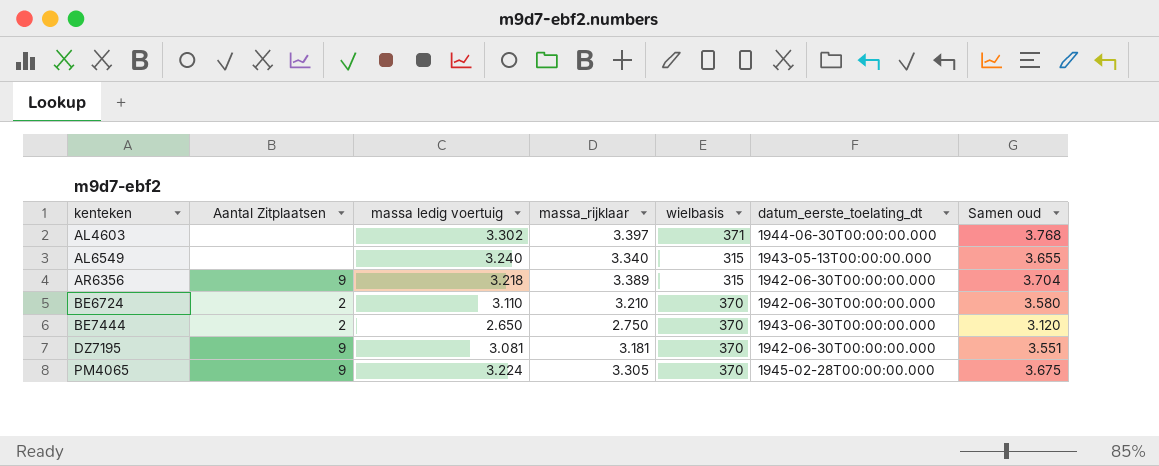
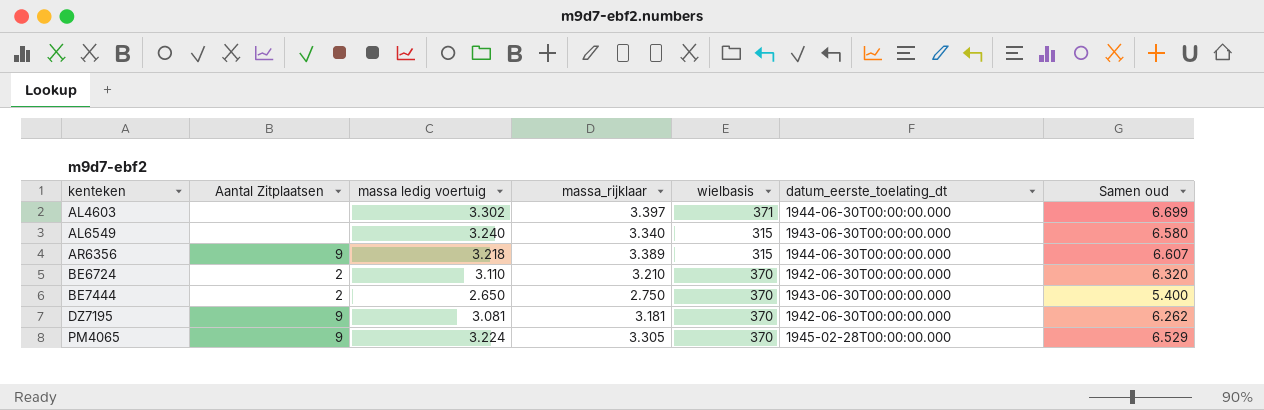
column Samen oud | formula: [massa_rijklaar] + [wielbasis] -> [massa ledig voertuig] + [massa_rijklaar]
AL6549 | datum_eerste_toelating_dt: 1943-05-13T00:00:00.000 -> 1943-06-30T00:00:00.000
AR6356 | datum_eerste_toelating_dt: 1942-06-30T00:00:00.000 -> 1944-06-30T00:00:00.000

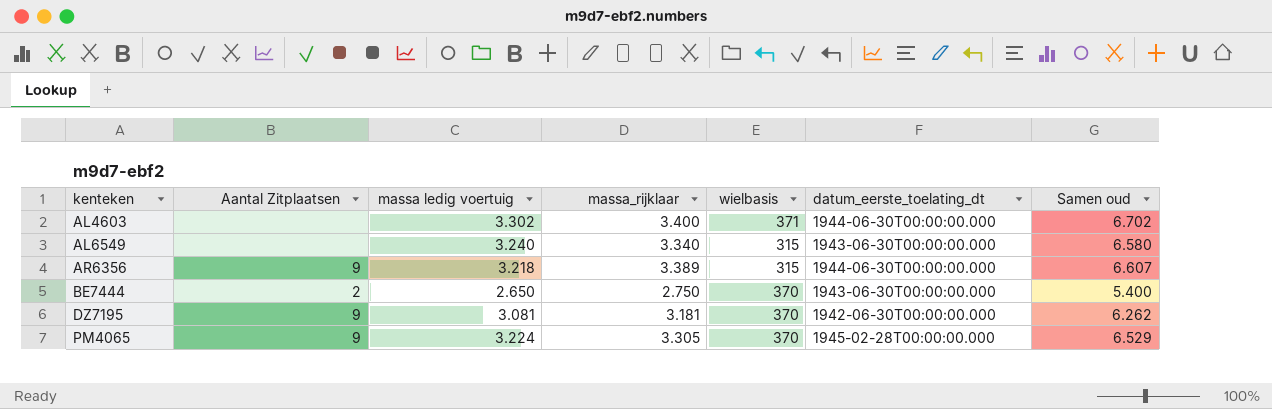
row BE6724: 2 | 3.110 | 3.210 | 370 | 1942-06-30T00:00:00.000 | 6.320 -> none
AL4603 | massa_rijklaar: 3.397 -> 3.400
AL4603 | Samen oud: 6.699 -> 6.702

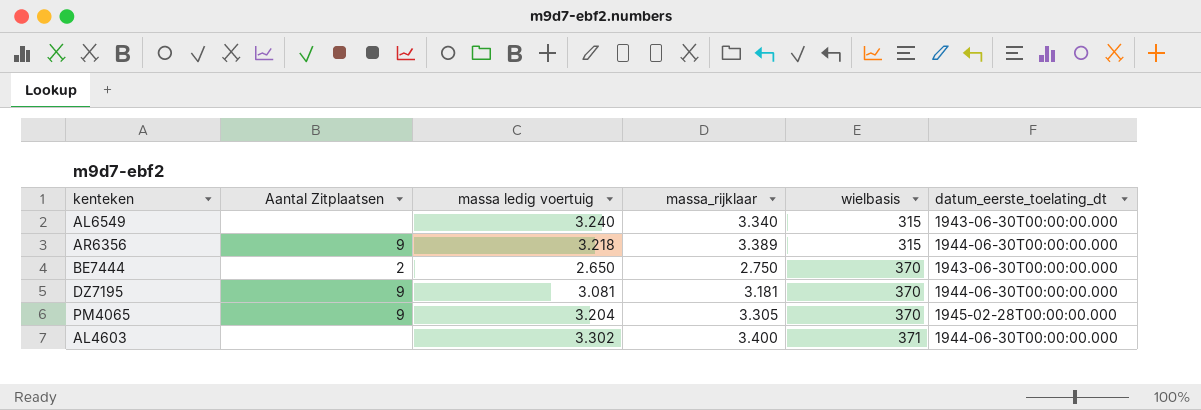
row order: kenteken ascending -> wielbasis ascending
column Samen oud | formula: [massa ledig voertuig] + [massa_rijklaar] -> none
DZ7195 | datum_eerste_toelating_dt: 1942-06-30T00:00:00.000 -> 1944-06-30T00:00:00.000
PM4065 | massa ledig voertuig: 3.224 -> 3.204

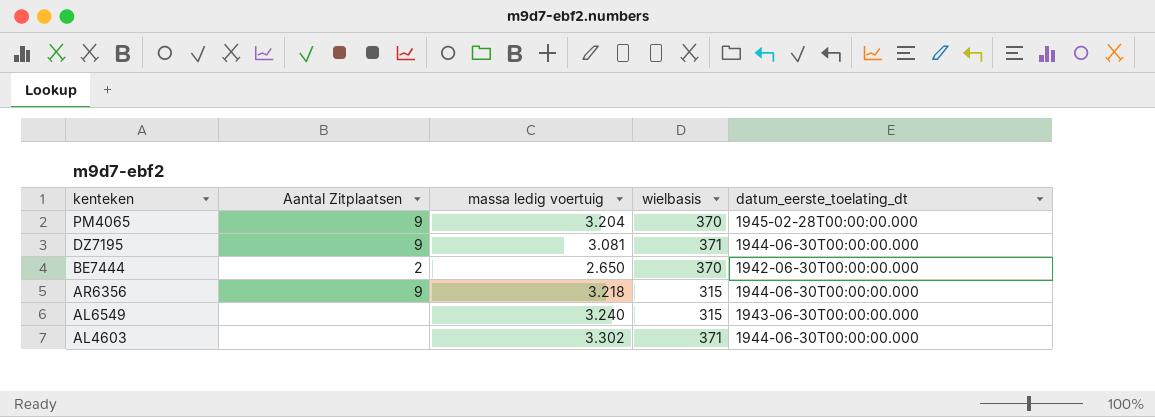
row order: wielbasis ascending -> kenteken descending
column massa_rijklaar | position: 4 -> none
DZ7195 | wielbasis: 370 -> 371
BE7444 | datum_eerste_toelating_dt: 1943-06-30T00:00:00.000 -> 1942-06-30T00:00:00.000

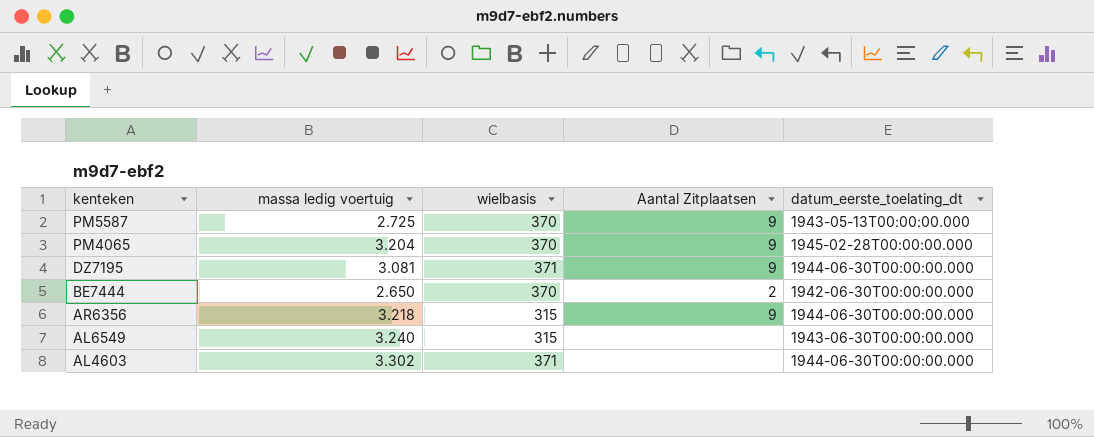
column Aantal Zitplaatsen | position: 2 -> 4
row PM5587: none -> 2.725 | 370 | 9 | 1943-05-13T00:00:00.000

